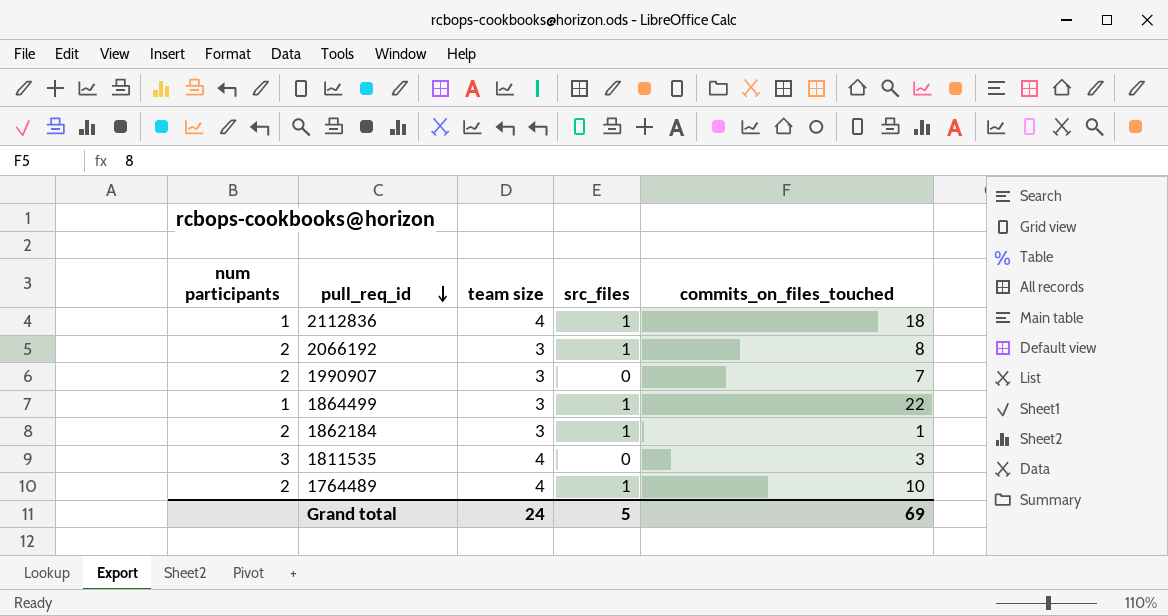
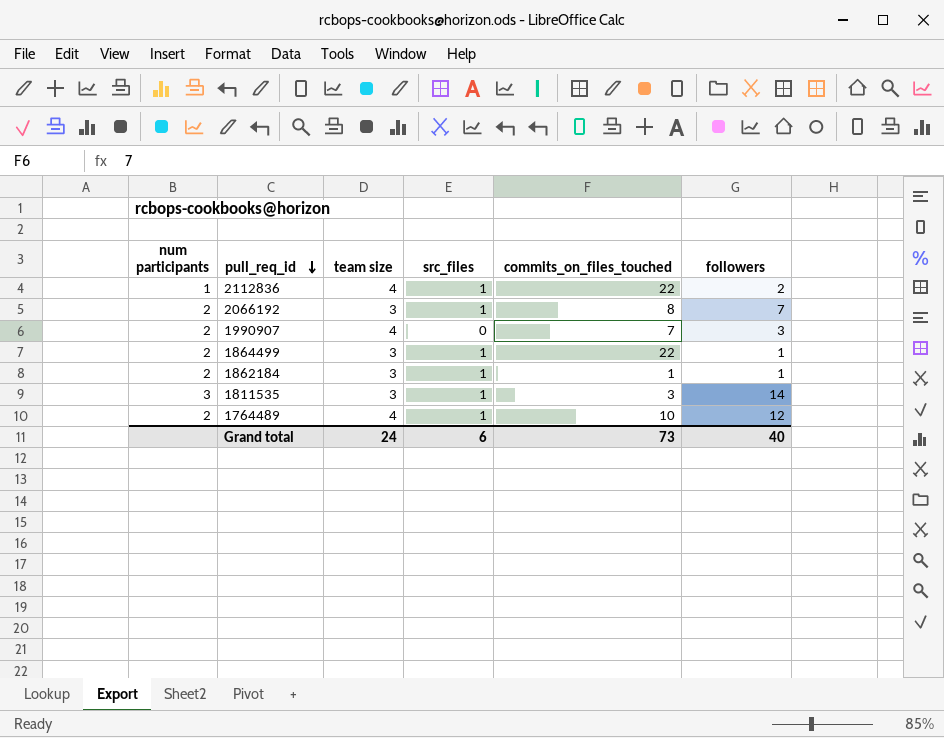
column followers | position: none -> 6
2112836 | commits_on_files_touched: 18 -> 22
1990907 | team size: 3 -> 4
1864499 | num participants: 1 -> 2
1811535 | team size: 4 -> 3
1811535 | src_files: 0 -> 1
Grand total | src_files: 5 -> 6
Grand total | commits_on_files_touched: 69 -> 73

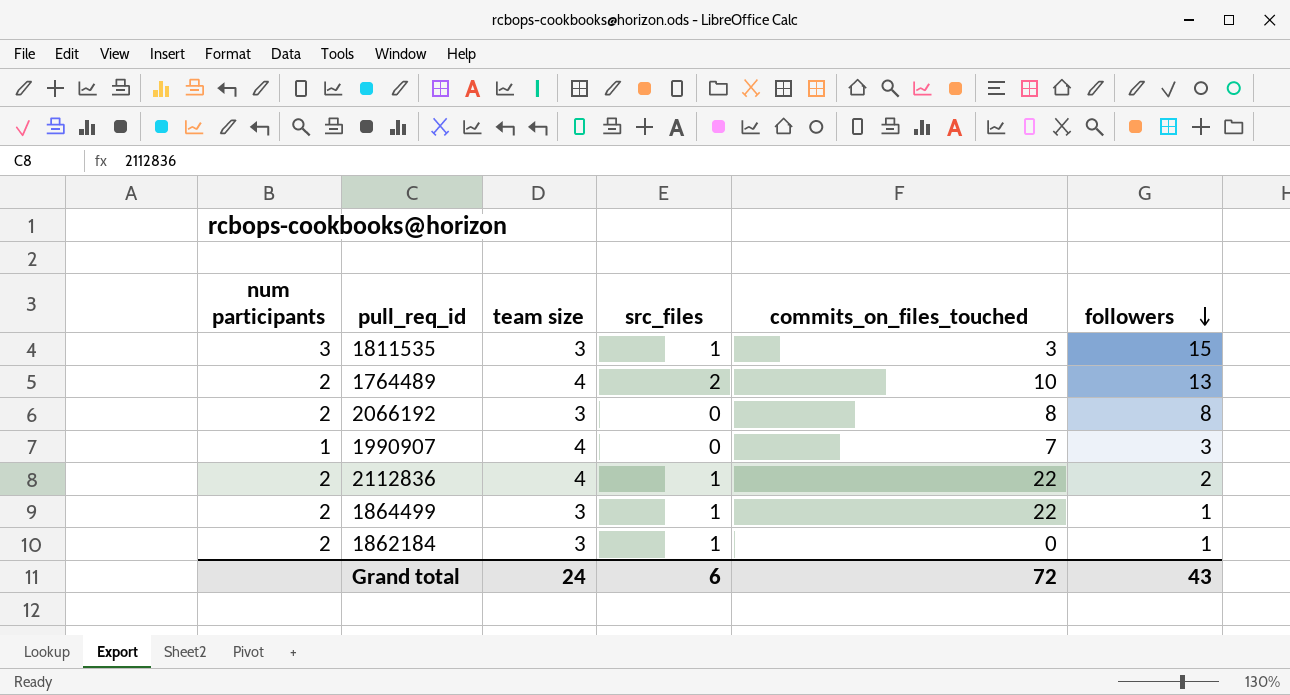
row order: pull_req_id descending -> followers descending
1811535 | followers: 14 -> 15
1764489 | src_files: 1 -> 2
1764489 | followers: 12 -> 13
2066192 | src_files: 1 -> 0
2066192 | followers: 7 -> 8
1990907 | num participants: 2 -> 1
2112836 | num participants: 1 -> 2
1862184 | commits_on_files_touched: 1 -> 0
Grand total | commits_on_files_touched: 73 -> 72
Grand total | followers: 40 -> 43

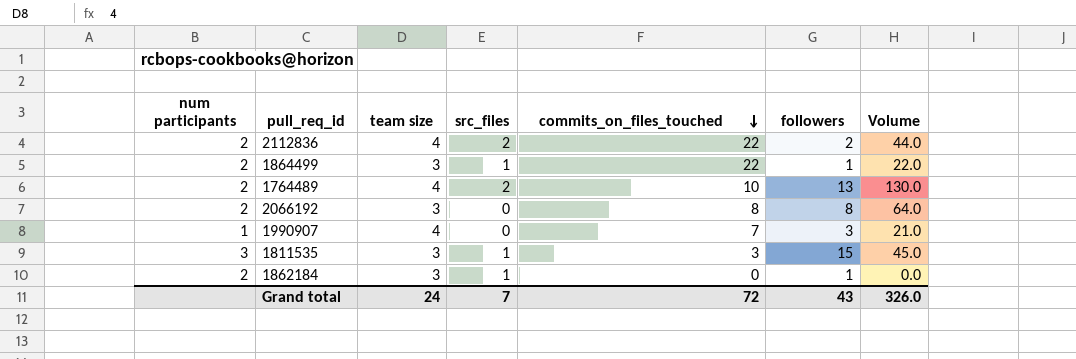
row order: followers descending -> commits_on_files_touched descending
column Volume | formula: none -> [commits_on_files_touched] * [followers]
2112836 | src_files: 1 -> 2
Grand total | src_files: 6 -> 7

